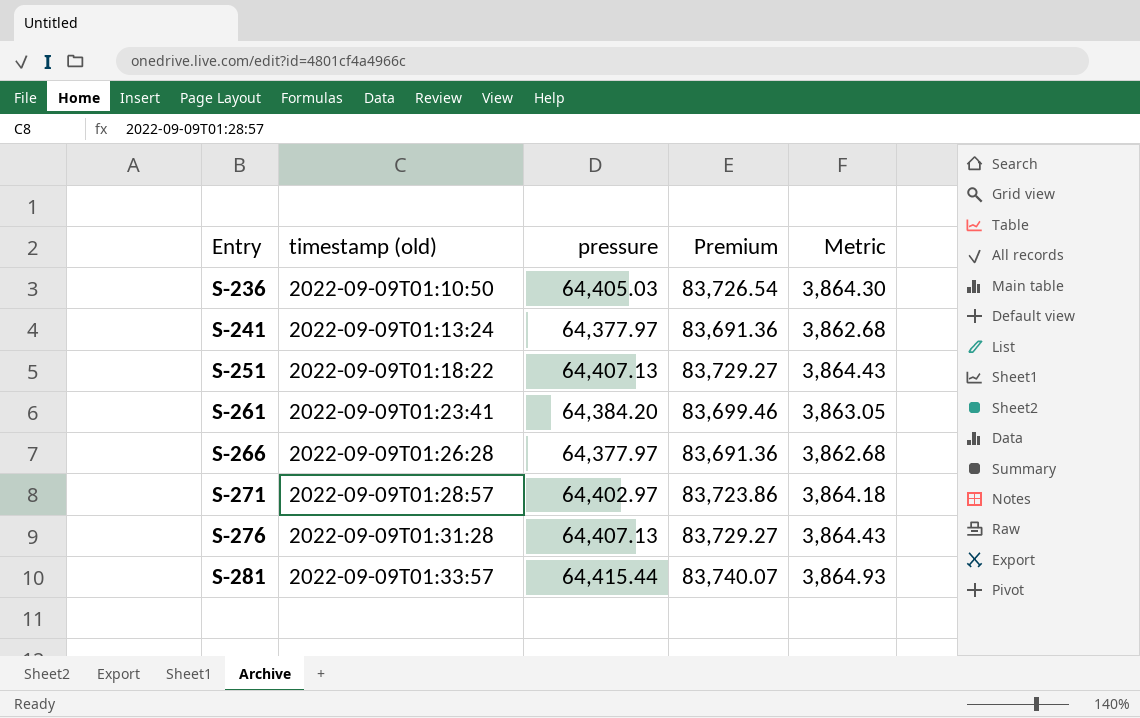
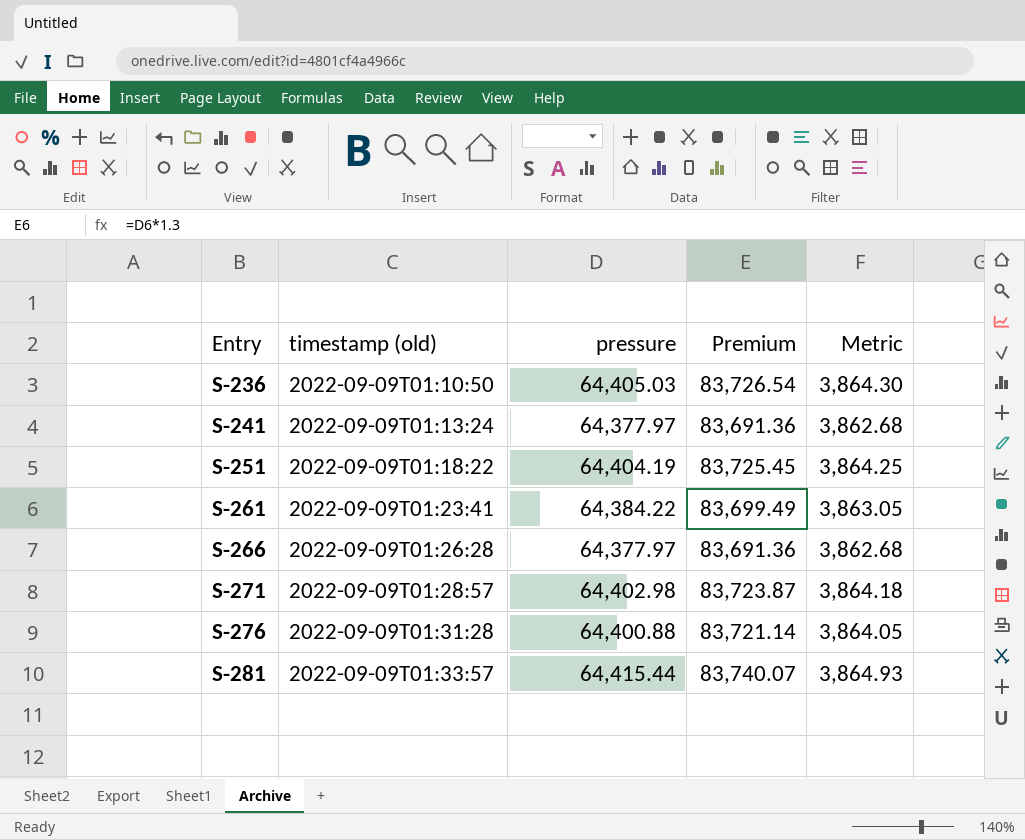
S-251 | pressure: 64,407.13 -> 64,404.19
S-251 | Premium: 83,729.27 -> 83,725.45
S-251 | Metric: 3,864.43 -> 3,864.25
S-261 | pressure: 64,384.20 -> 64,384.22
S-261 | Premium: 83,699.46 -> 83,699.49
S-271 | pressure: 64,402.97 -> 64,402.98
S-271 | Premium: 83,723.86 -> 83,723.87
S-276 | pressure: 64,407.13 -> 64,400.88
S-276 | Premium: 83,729.27 -> 83,721.14
S-276 | Metric: 3,864.43 -> 3,864.05

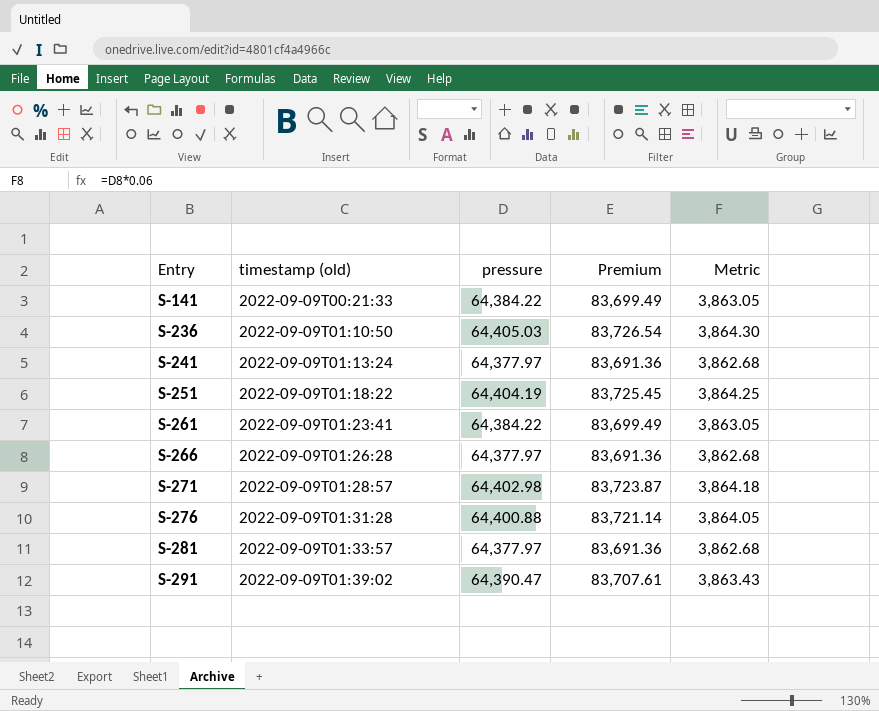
row S-141: none -> 2022-09-09T00:21:33 | 64,384.22 | 83,699.49 | 3,863.05
S-281 | pressure: 64,415.44 -> 64,377.97
S-281 | Premium: 83,740.07 -> 83,691.36
S-281 | Metric: 3,864.93 -> 3,862.68
row S-291: none -> 2022-09-09T01:39:02 | 64,390.47 | 83,707.61 | 3,863.43

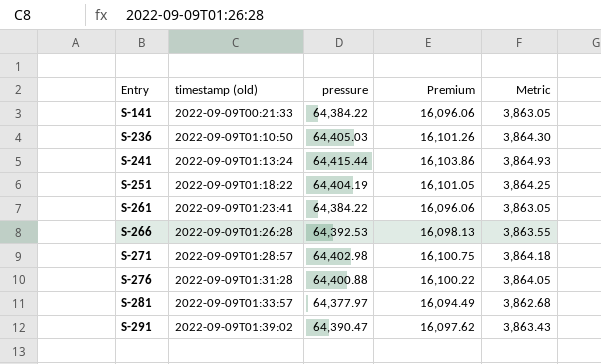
column Premium | formula: [pressure] * 1.3 -> [pressure] * 0.25
S-241 | pressure: 64,377.97 -> 64,415.44
S-241 | Metric: 3,862.68 -> 3,864.93
S-266 | pressure: 64,377.97 -> 64,392.53
S-266 | Metric: 3,862.68 -> 3,863.55

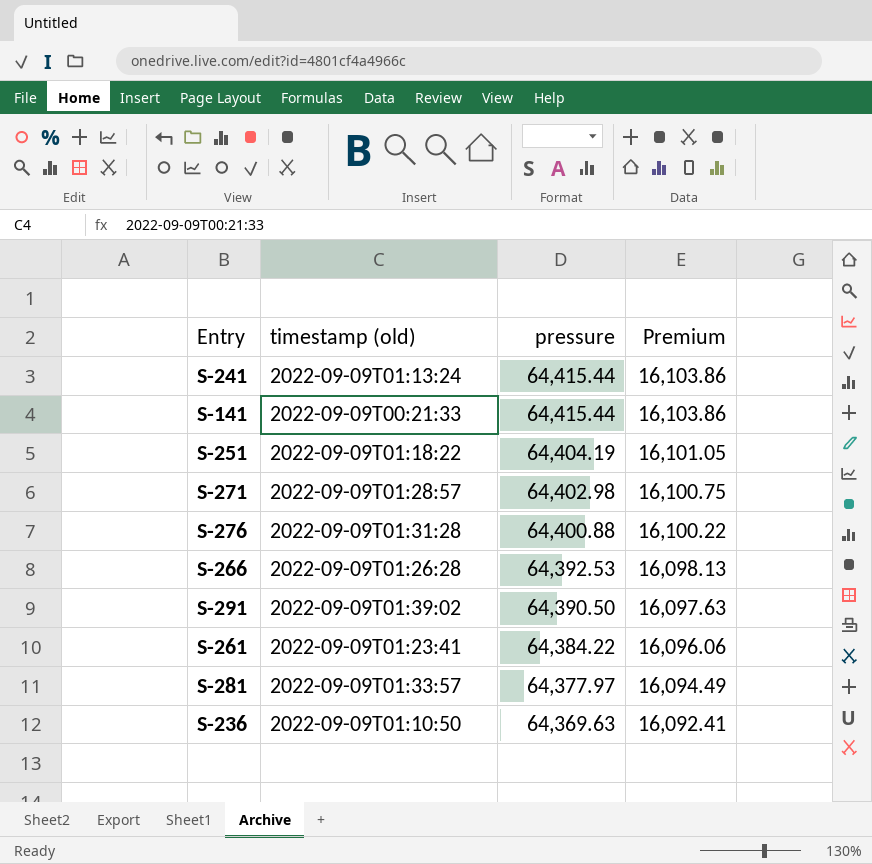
row order: Entry ascending -> pressure descending
column Metric | formula: [pressure] * 0.06 -> none
S-141 | pressure: 64,384.22 -> 64,415.44
S-141 | Premium: 16,096.06 -> 16,103.86
S-291 | pressure: 64,390.47 -> 64,390.50
S-291 | Premium: 16,097.62 -> 16,097.63
S-236 | pressure: 64,405.03 -> 64,369.63
S-236 | Premium: 16,101.26 -> 16,092.41

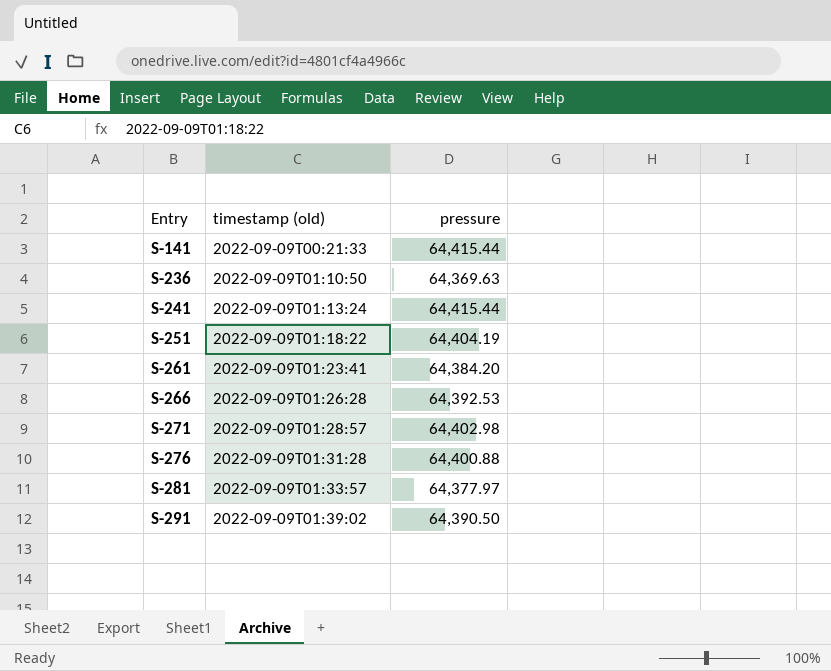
row order: pressure descending -> Entry ascending
column Premium | formula: [pressure] * 0.25 -> none
S-261 | pressure: 64,384.22 -> 64,384.20

